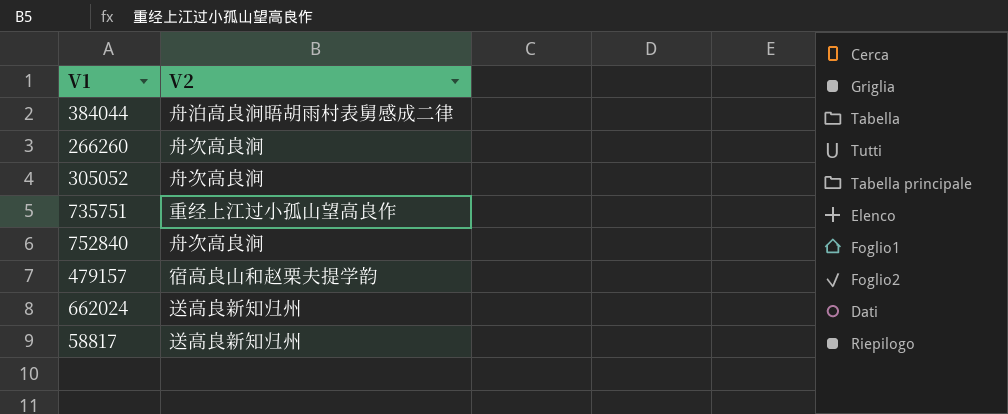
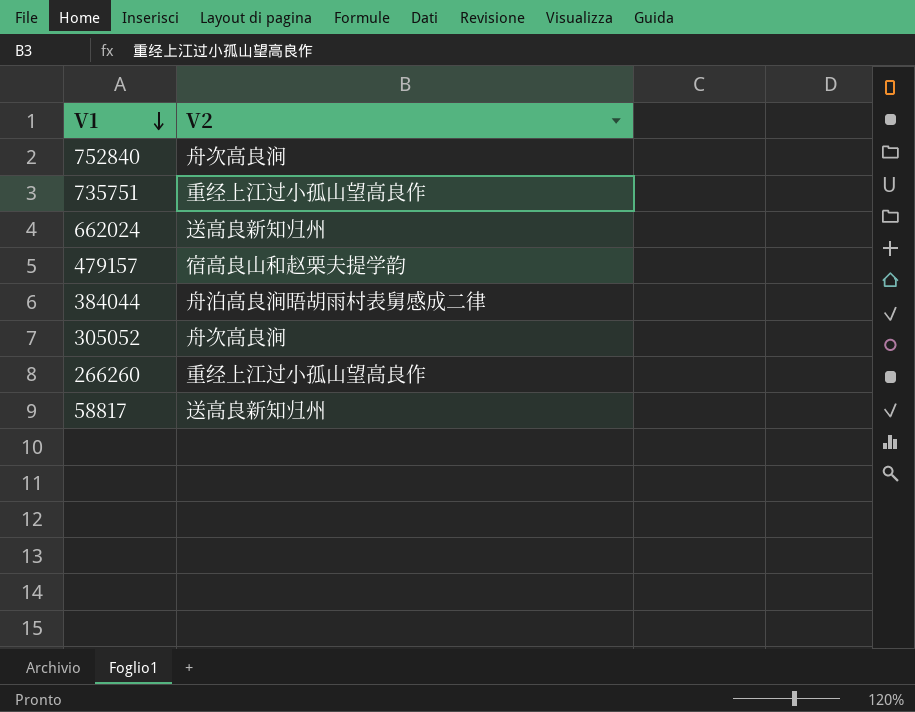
row order: none -> V1 descending
266260 | V2: 舟次高良涧 -> 重经上江过小孤山望高良作

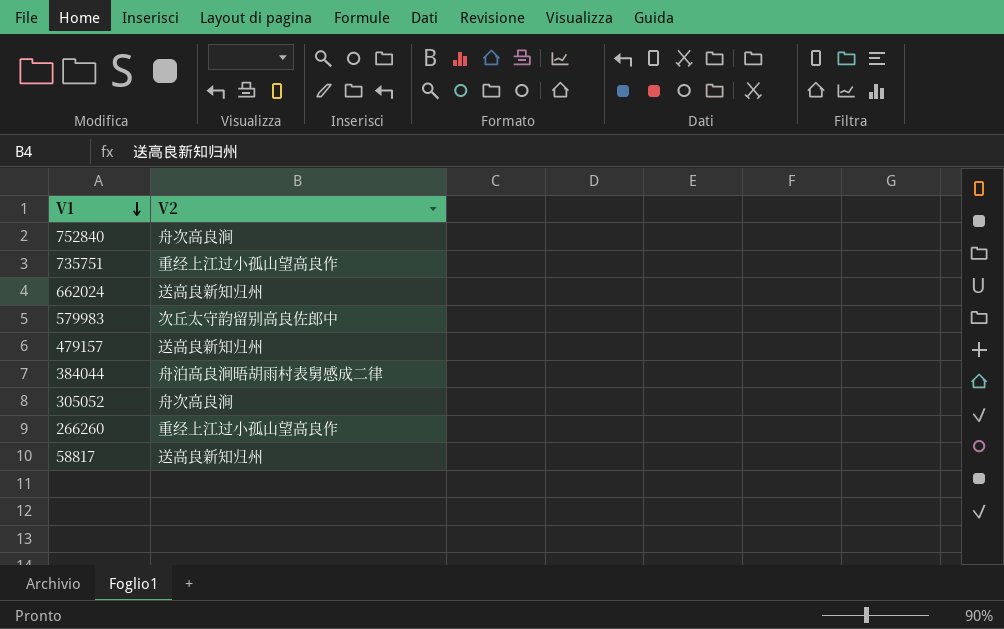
row 579983: none -> 次丘太守韵留别高良佐郎中
479157 | V2: 宿高良山和赵栗夫提学韵 -> 送高良新知归州

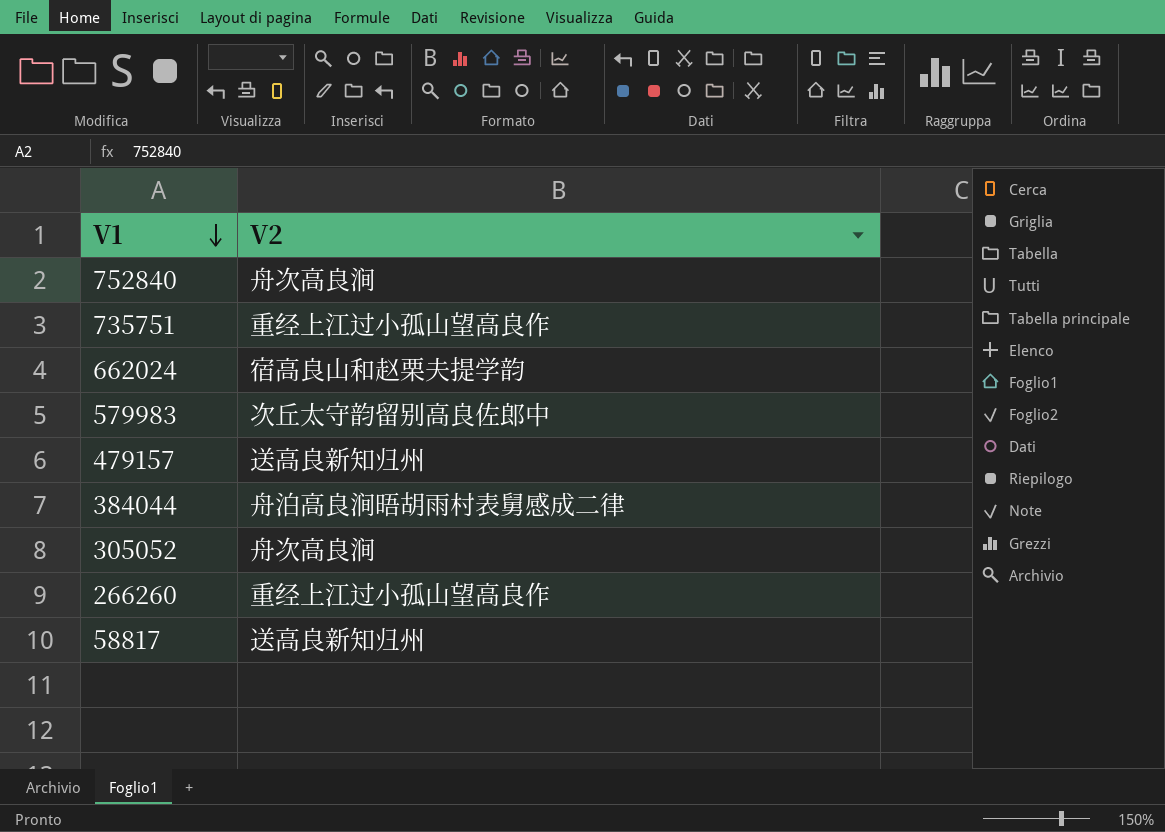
662024 | V2: 送高良新知归州 -> 宿高良山和赵栗夫提学韵

